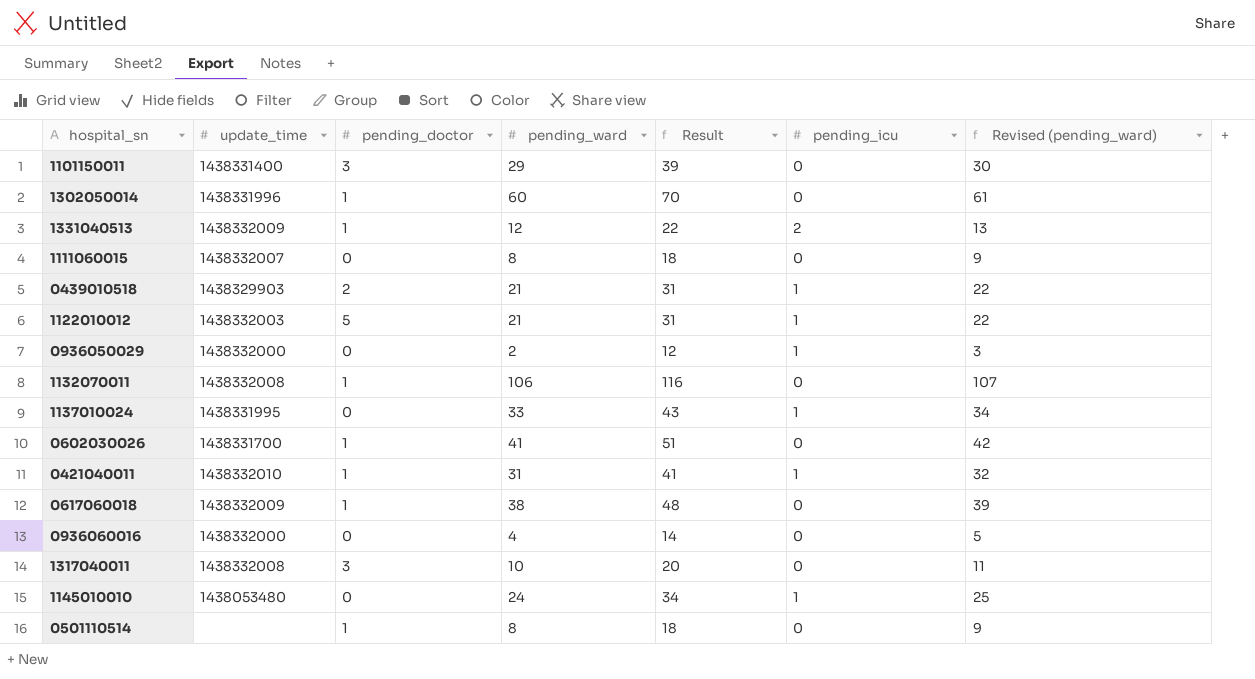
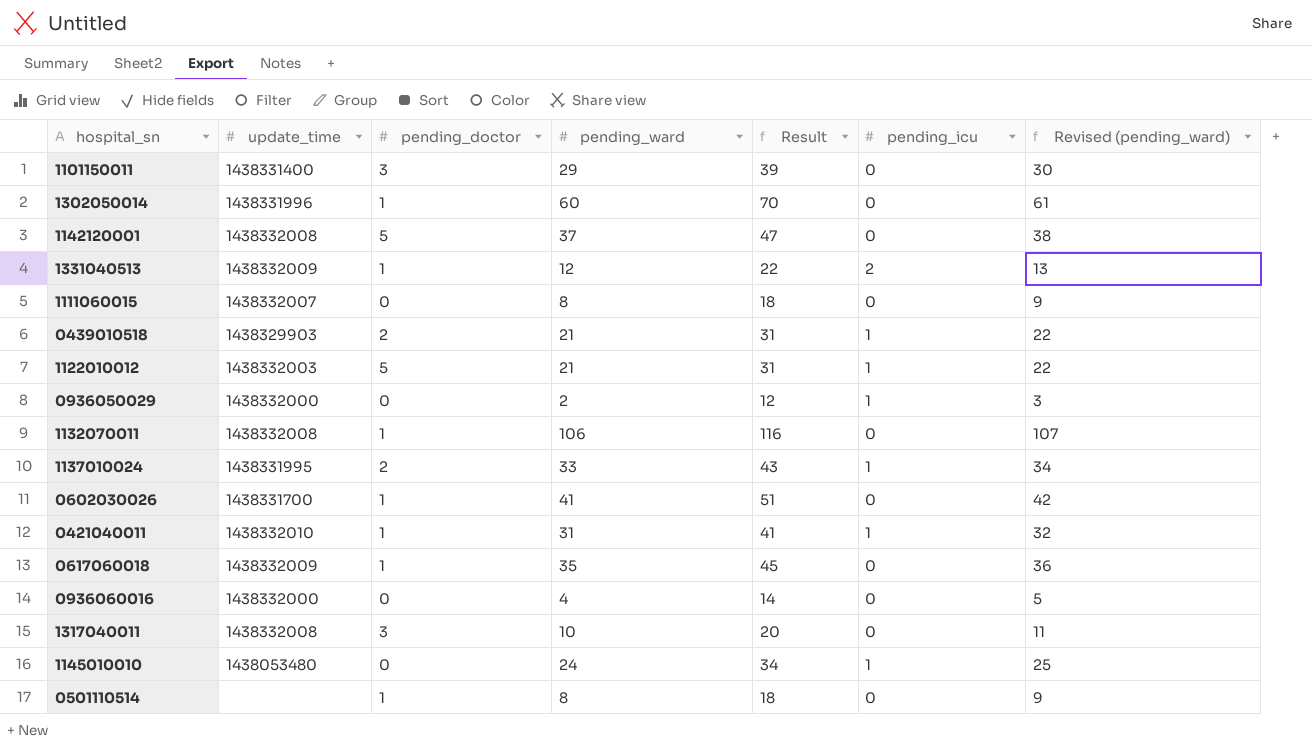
row 1142120001: none -> 1438332008 | 5 | 37 | 47 | 0 | 38
1137010024 | pending_doctor: 0 -> 2
0617060018 | pending_ward: 38 -> 35
0617060018 | Result: 48 -> 45
0617060018 | Revised (pending_ward): 39 -> 36

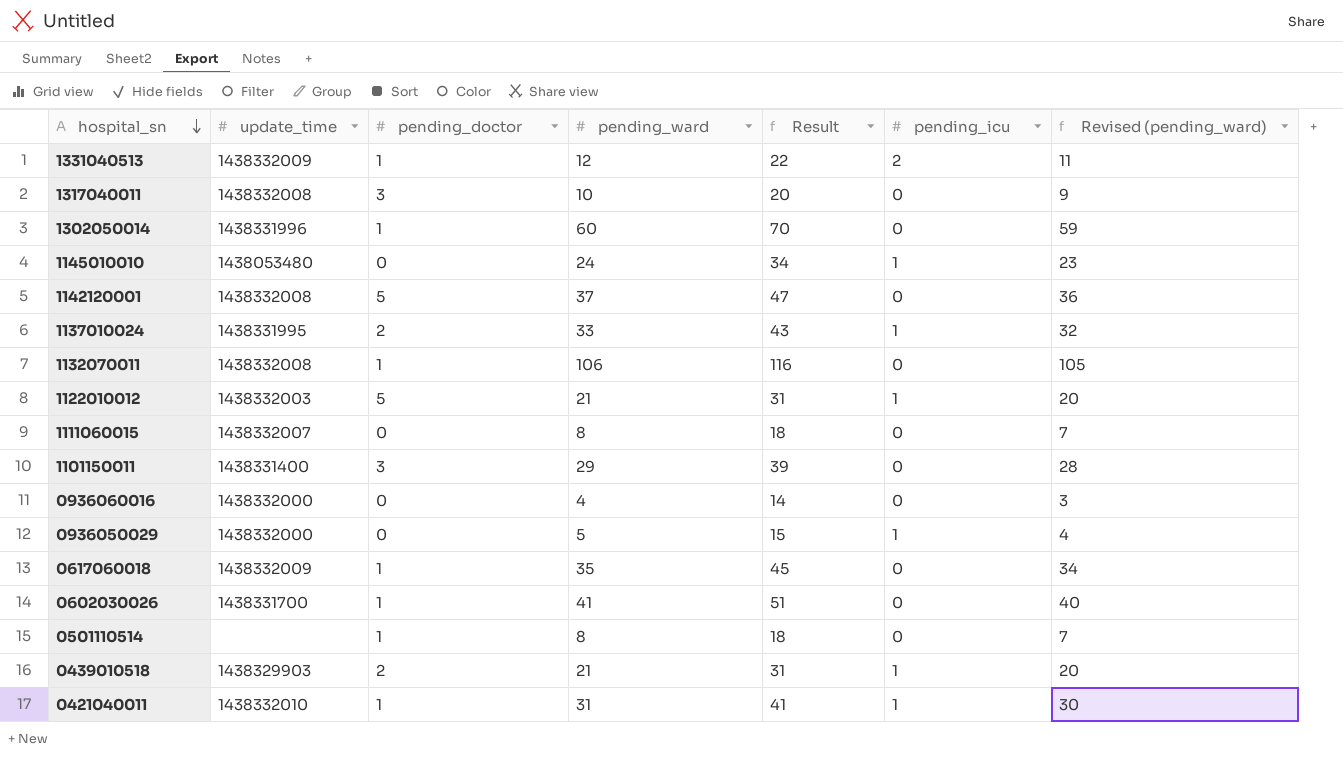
row order: none -> hospital_sn descending
column Revised (pending_ward) | formula: [pending_ward] + 1 -> [pending_ward] - 1
0936050029 | pending_ward: 2 -> 5
0936050029 | Result: 12 -> 15

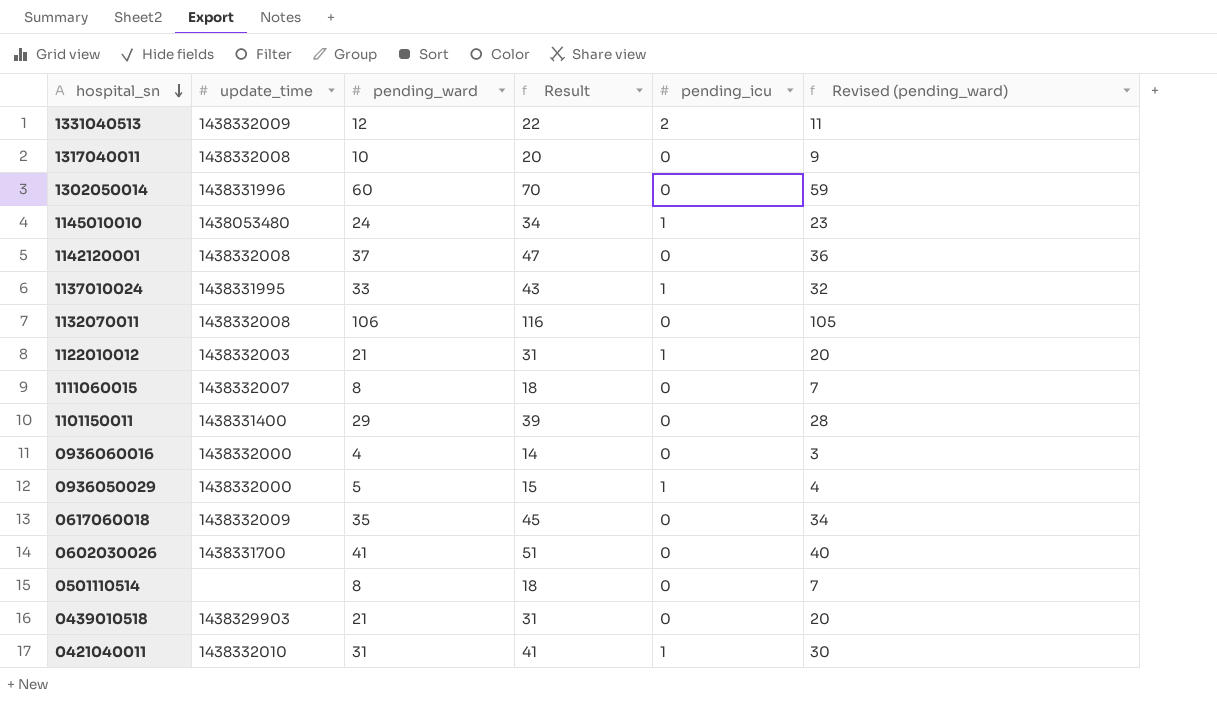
column pending_doctor | position: 3 -> none
0439010518 | pending_icu: 1 -> 0

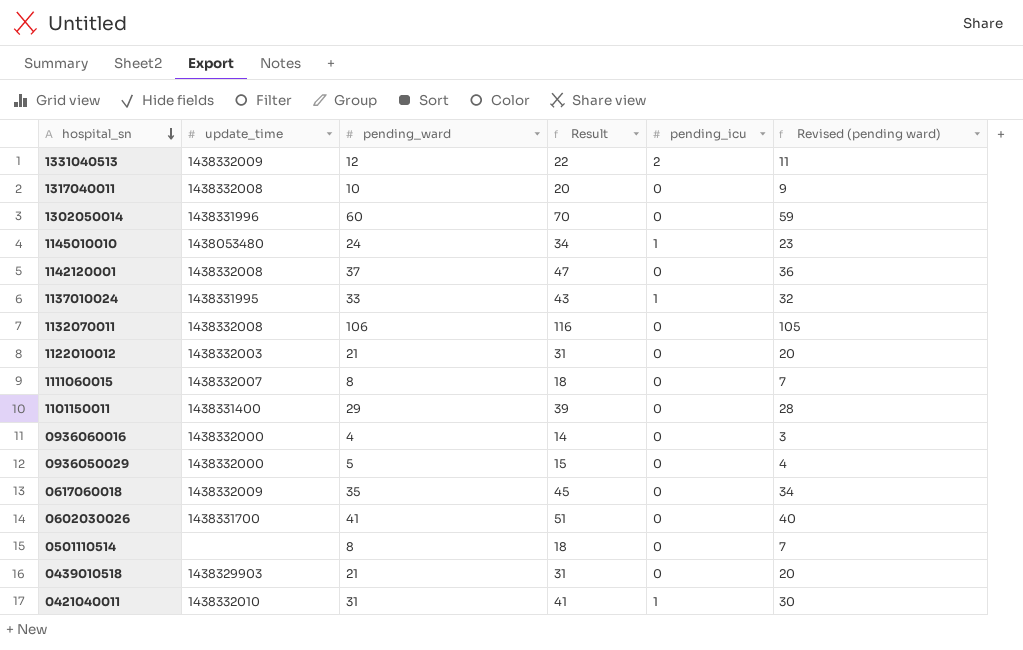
column name: Revised (pending_ward) -> Revised (pending ward)
1122010012 | pending_icu: 1 -> 0
0936050029 | pending_icu: 1 -> 0

